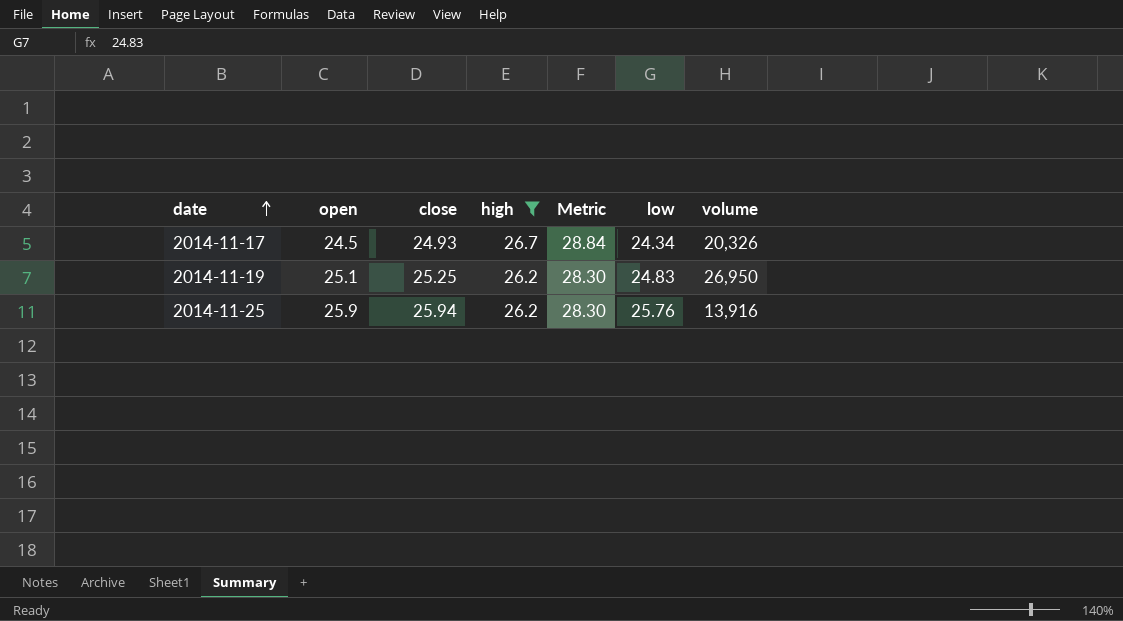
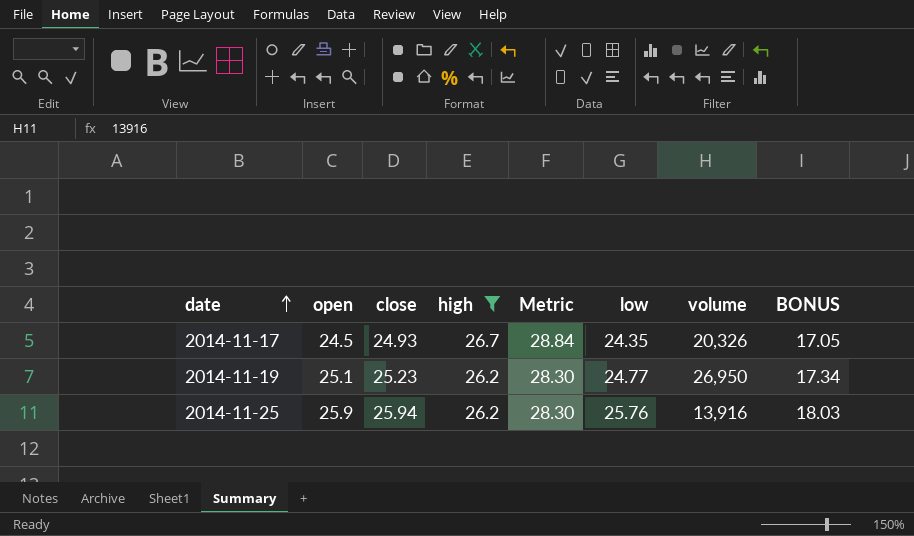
column BONUS | formula: none -> [low] * 0.7
2014-11-17 | low: 24.34 -> 24.35
2014-11-19 | close: 25.25 -> 25.23
2014-11-19 | low: 24.83 -> 24.77

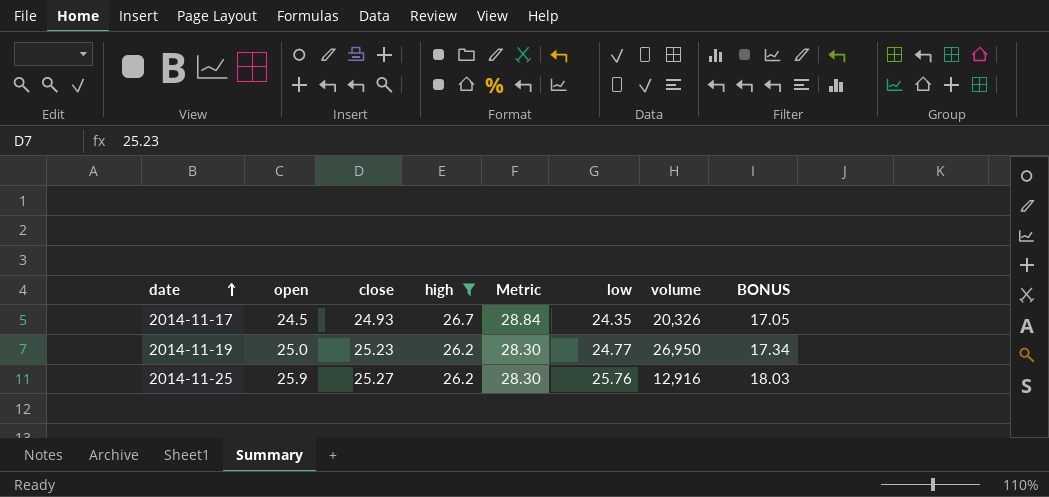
2014-11-19 | open: 25.1 -> 25.0
2014-11-25 | close: 25.94 -> 25.27
2014-11-25 | volume: 13,916 -> 12,916

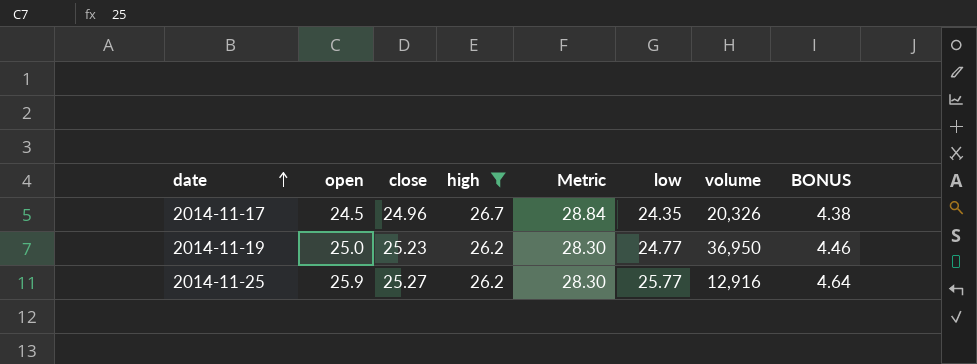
column BONUS | formula: [low] * 0.7 -> [low] * 0.18
2014-11-17 | close: 24.93 -> 24.96
2014-11-19 | volume: 26,950 -> 36,950
2014-11-25 | low: 25.76 -> 25.77

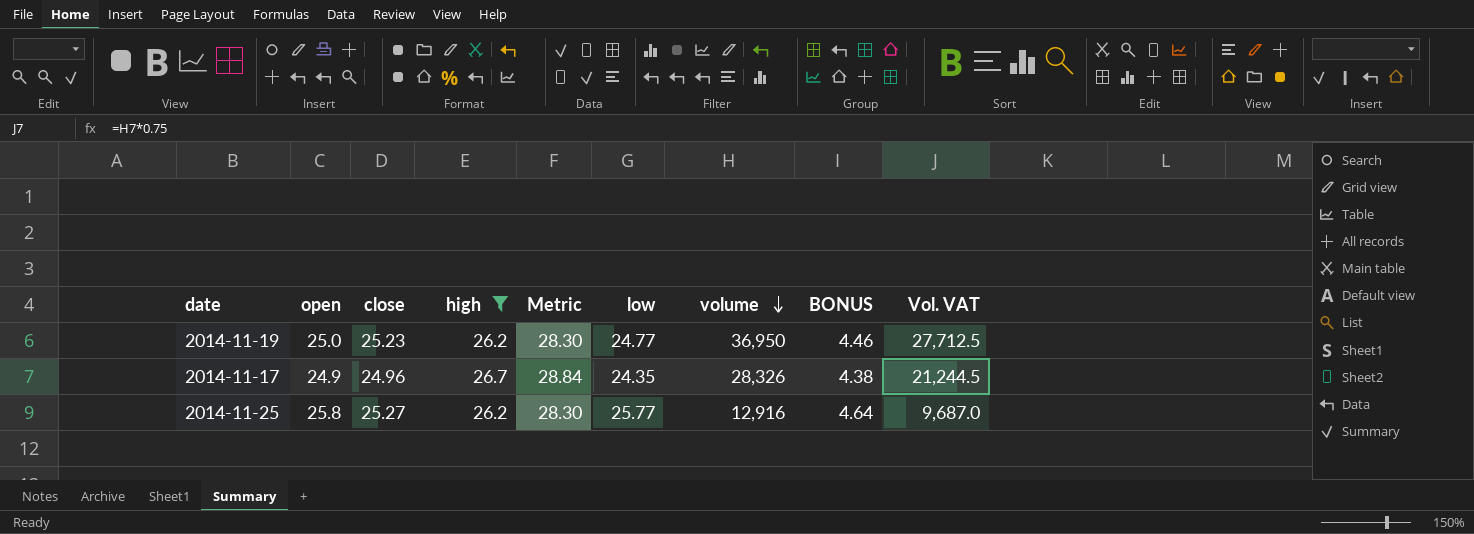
row order: date ascending -> volume descending
column Vol. VAT | formula: none -> [volume] * 0.75
2014-11-17 | open: 24.5 -> 24.9
2014-11-17 | volume: 20,326 -> 28,326
2014-11-25 | open: 25.9 -> 25.8

